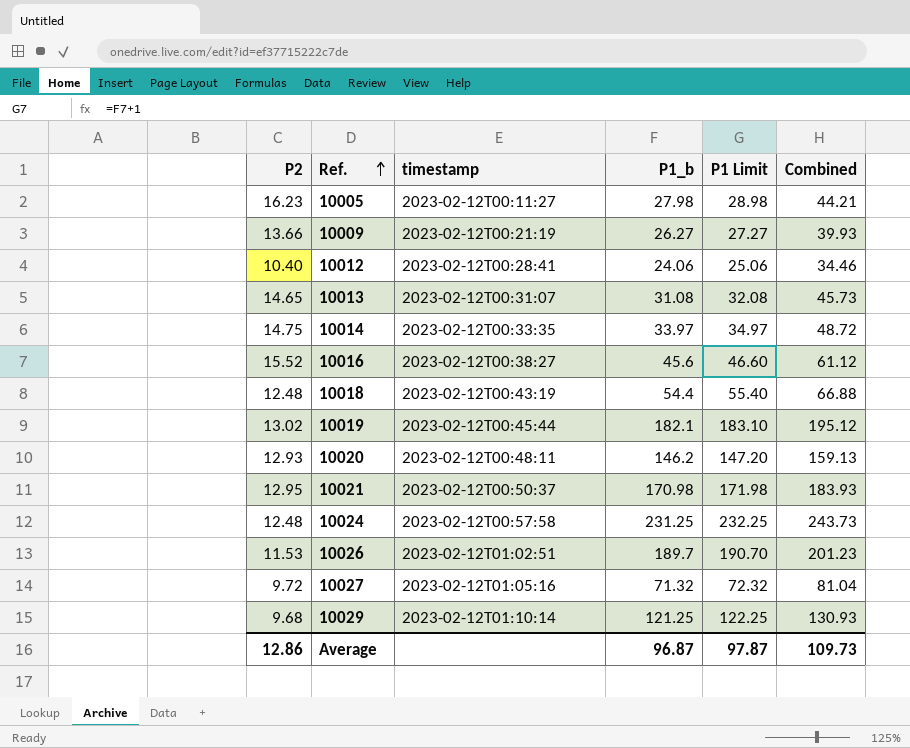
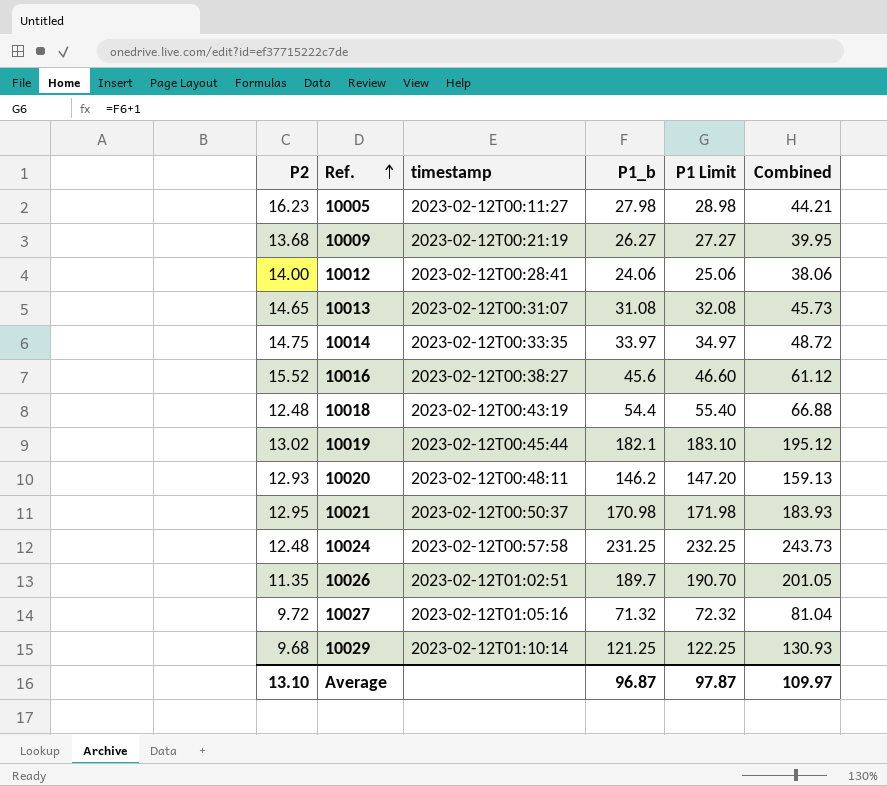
10009 | P2: 13.66 -> 13.68
10009 | Combined: 39.93 -> 39.95
10012 | P2: 10.40 -> 14.00
10012 | Combined: 34.46 -> 38.06
10026 | P2: 11.53 -> 11.35
10026 | Combined: 201.23 -> 201.05
Average | P2: 12.86 -> 13.10
Average | Combined: 109.73 -> 109.97

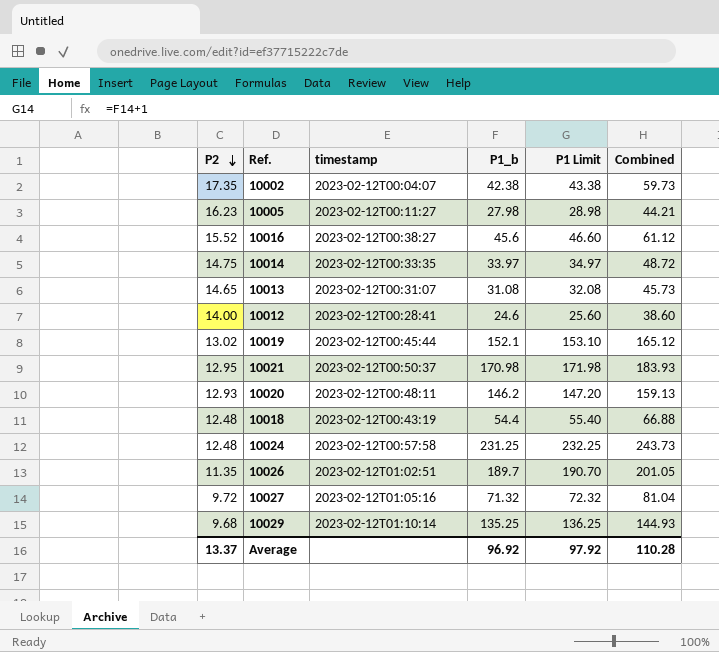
row order: Ref. ascending -> P2 descending
row 10009: 13.68 | 2023-02-12T00:21:19 | 26.27 | 27.27 | 39.95 -> none
row 10002: none -> 17.35 | 2023-02-12T00:04:07 | 42.38 | 43.38 | 59.73
10012 | P1_b: 24.06 -> 24.6
10012 | P1 Limit: 25.06 -> 25.60
10012 | Combined: 38.06 -> 38.60
10019 | P1_b: 182.1 -> 152.1
10019 | P1 Limit: 183.10 -> 153.10
10019 | Combined: 195.12 -> 165.12
10029 | P1_b: 121.25 -> 135.25
10029 | P1 Limit: 122.25 -> 136.25
10029 | Combined: 130.93 -> 144.93
Average | P2: 13.10 -> 13.37
Average | P1_b: 96.87 -> 96.92
Average | P1 Limit: 97.87 -> 97.92
Average | Combined: 109.97 -> 110.28

